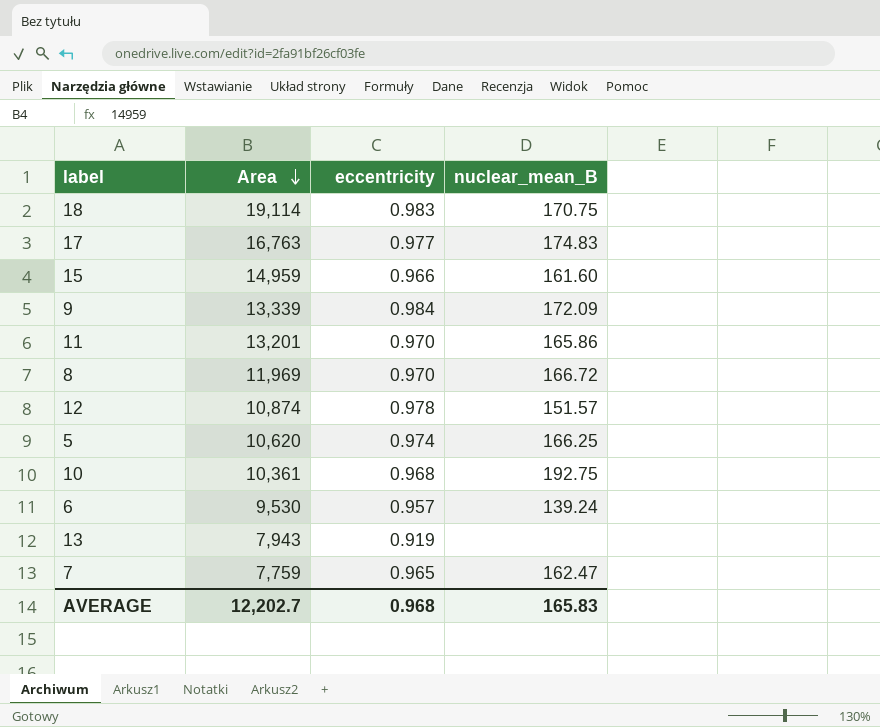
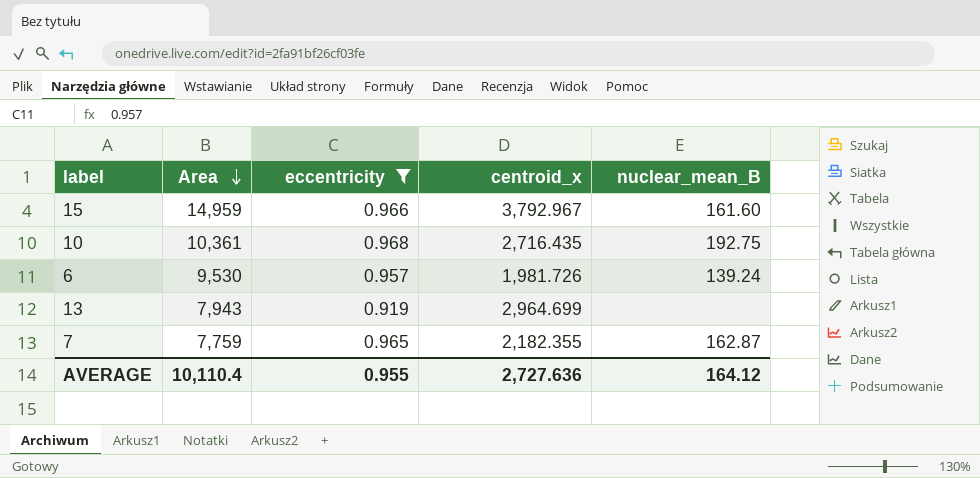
filter: none -> eccentricity <= 0.968
column centroid_x | position: none -> 4
7 | nuclear_mean_B: 162.47 -> 162.87
AVERAGE | Area: 12,202.7 -> 10,110.4
AVERAGE | eccentricity: 0.968 -> 0.955
AVERAGE | nuclear_mean_B: 165.83 -> 164.12

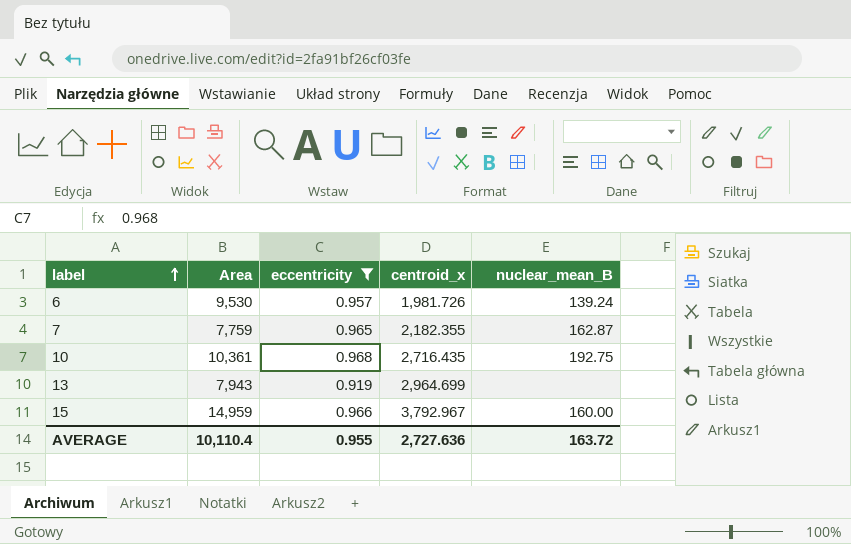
row order: Area descending -> label ascending
15 | nuclear_mean_B: 161.60 -> 160.00
AVERAGE | nuclear_mean_B: 164.12 -> 163.72

